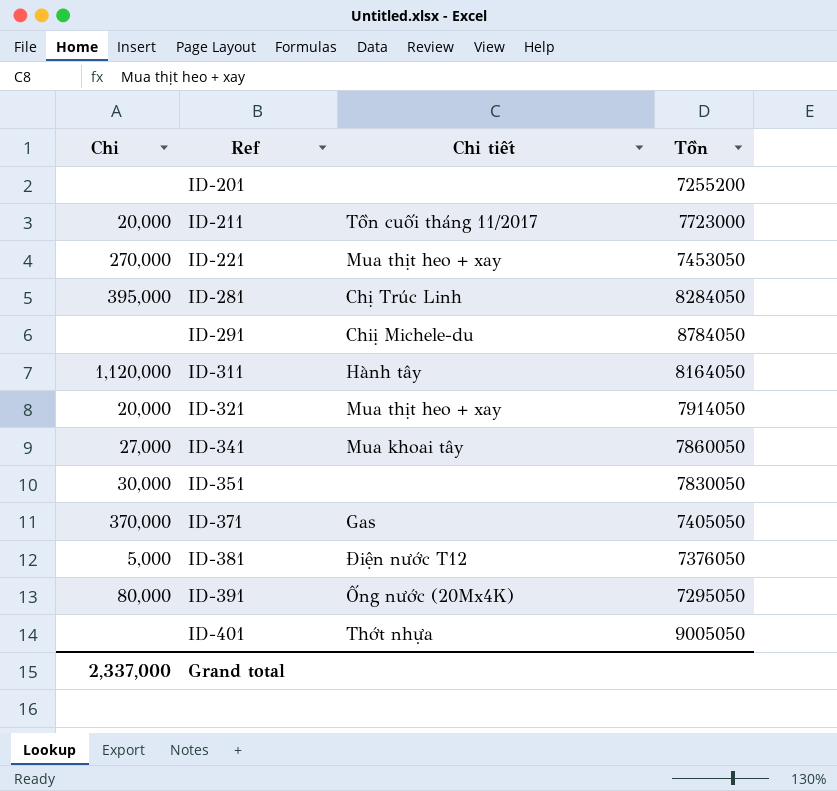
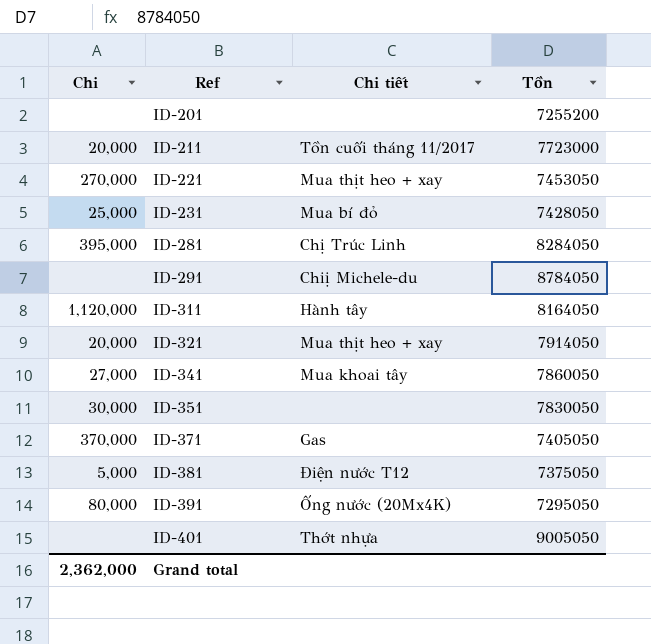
row ID-231: none -> 25,000 | Mua bí đỏ | 7428050
ID-381 | Tồn: 7376050 -> 7375050
Grand total | Chi: 2,337,000 -> 2,362,000

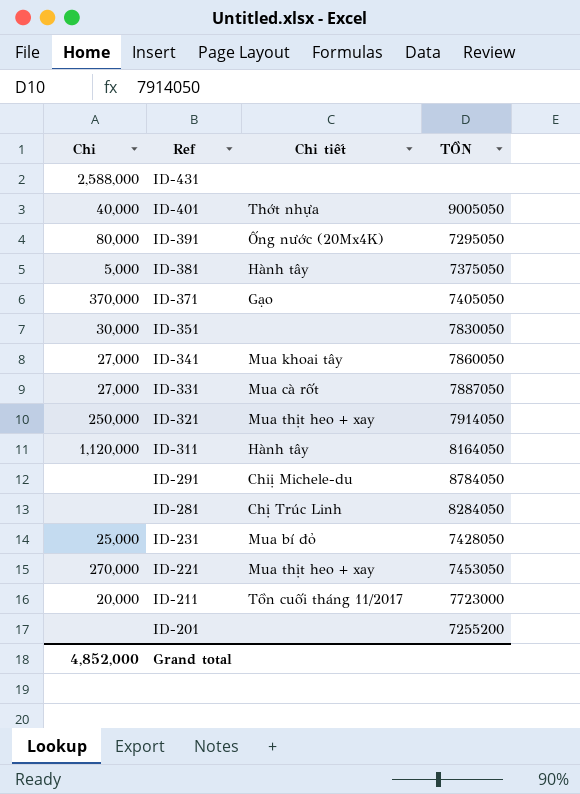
row order: Ref ascending -> Ref descending
column name: Tồn -> TỒN
row ID-431: none -> 2,588,000 | none | none
ID-401 | Chi: none -> 40,000
ID-381 | Chi tiết: Điện nước T12 -> Hành tây
ID-371 | Chi tiết: Gas -> Gạo
row ID-331: none -> 27,000 | Mua cà rốt | 7887050
ID-321 | Chi: 20,000 -> 250,000
ID-281 | Chi: 395,000 -> none
Grand total | Chi: 2,362,000 -> 4,852,000

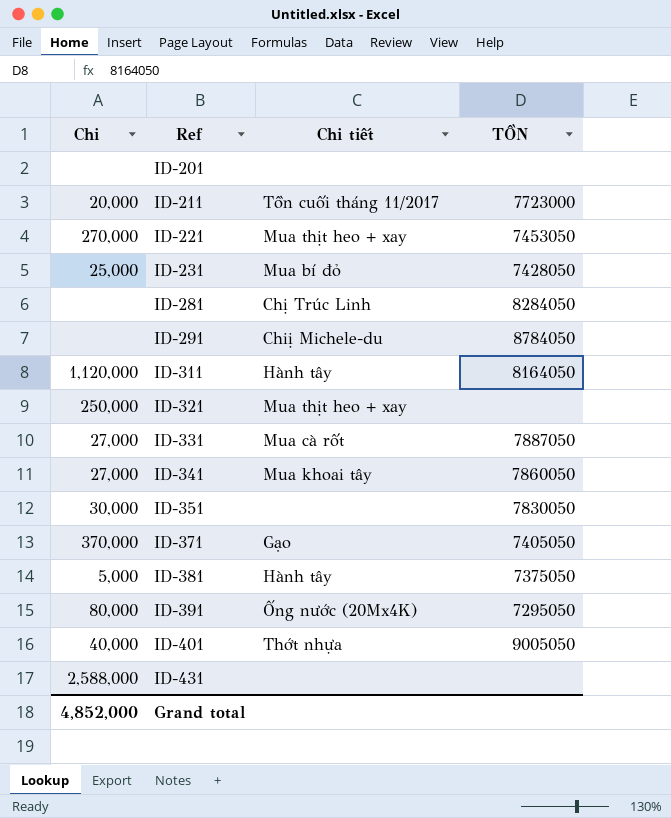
row order: Ref descending -> Ref ascending
ID-201 | TỒN: 7255200 -> none
ID-321 | TỒN: 7914050 -> none

